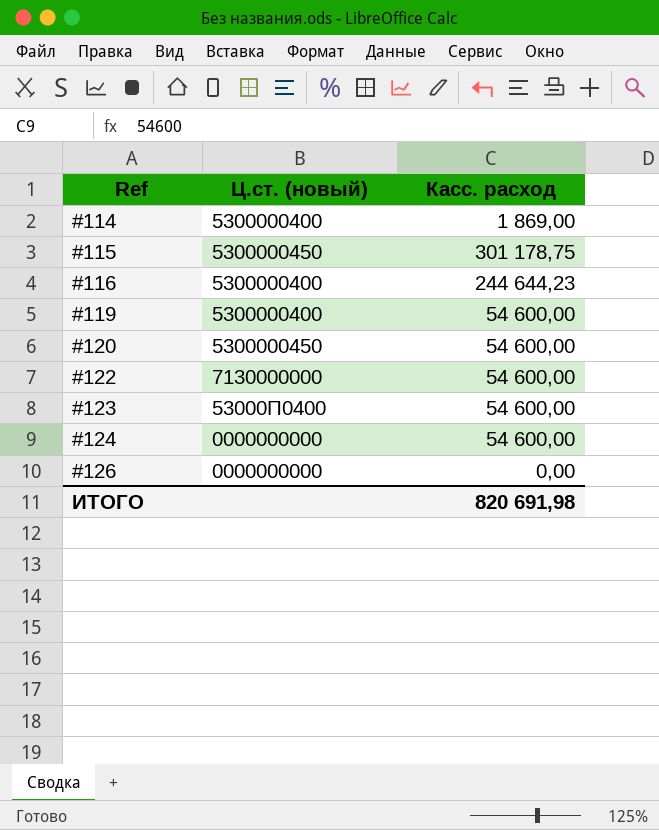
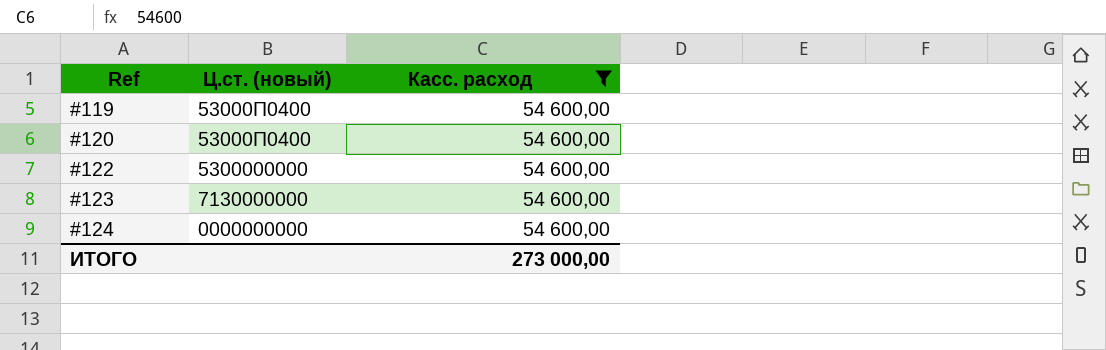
filter: none -> Касс. расход = 54 600,00
#119 | Ц.ст. (новый): 5300000400 -> 53000П0400
#120 | Ц.ст. (новый): 5300000450 -> 53000П0400
#122 | Ц.ст. (новый): 7130000000 -> 5300000000
#123 | Ц.ст. (новый): 53000П0400 -> 7130000000
ИТОГО | Касс. расход: 820 691,98 -> 273 000,00

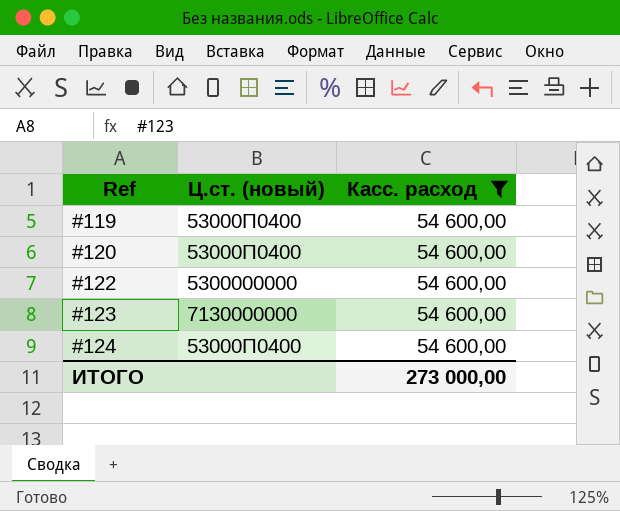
#124 | Ц.ст. (новый): 0000000000 -> 53000П0400

